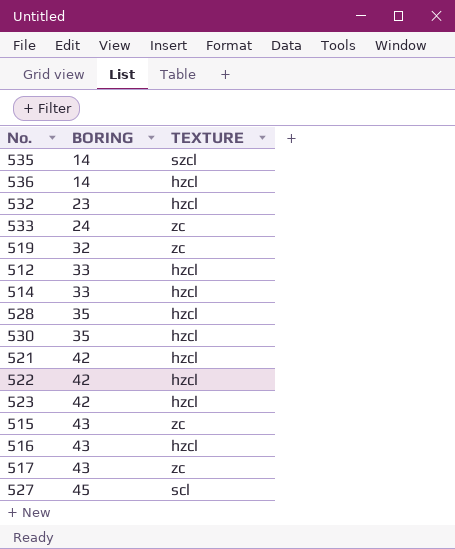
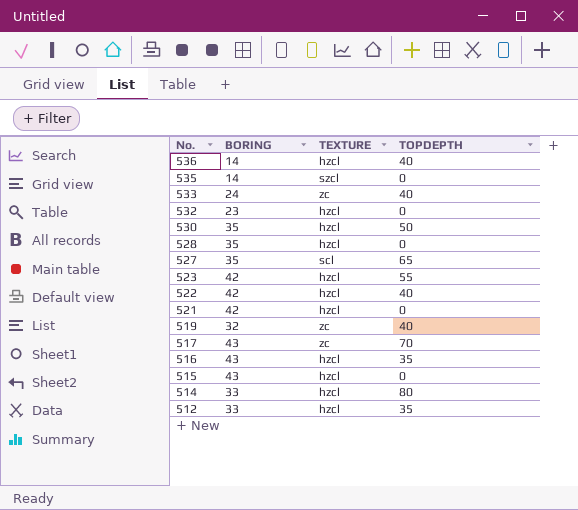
row order: BORING ascending -> No. descending
column TOPDEPTH | position: none -> 4
527 | BORING: 45 -> 35
515 | TEXTURE: zc -> hzcl

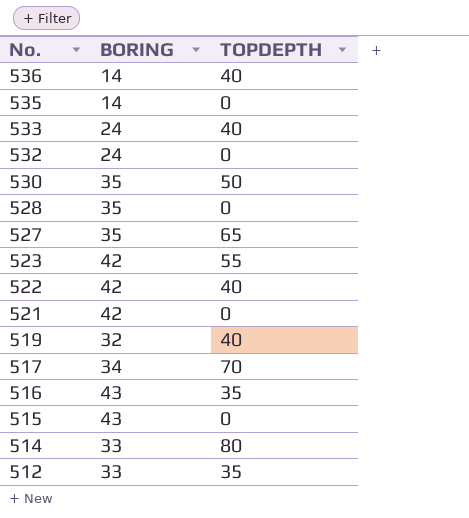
column TEXTURE | position: 3 -> none
532 | BORING: 23 -> 24
517 | BORING: 43 -> 34

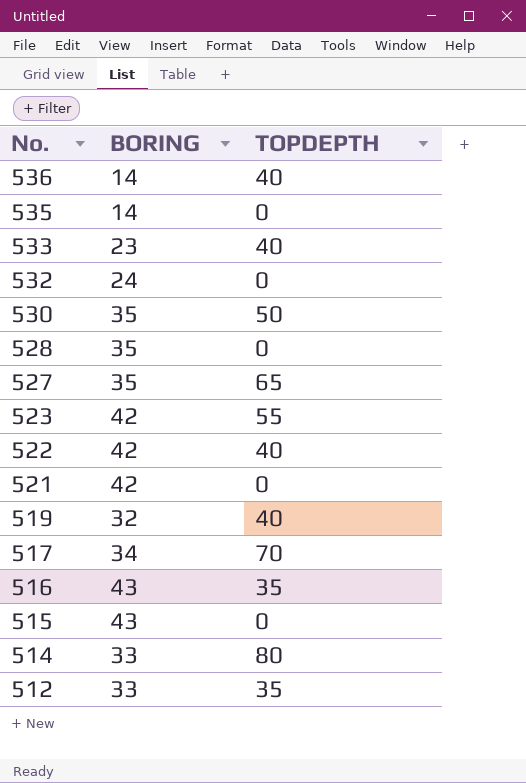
533 | BORING: 24 -> 23

